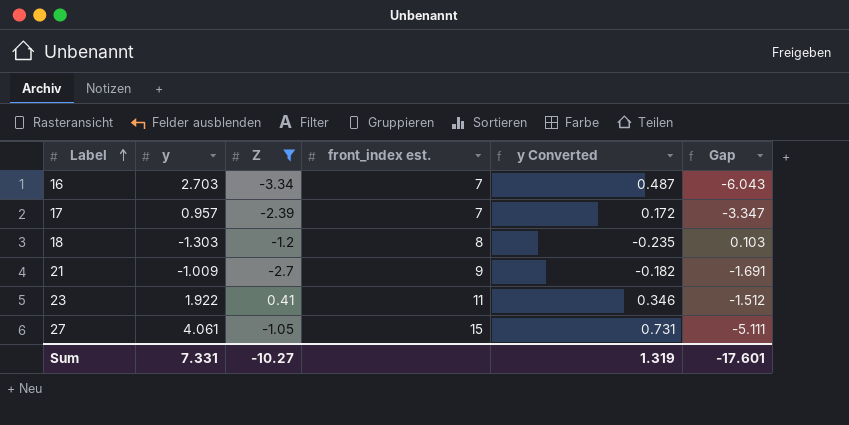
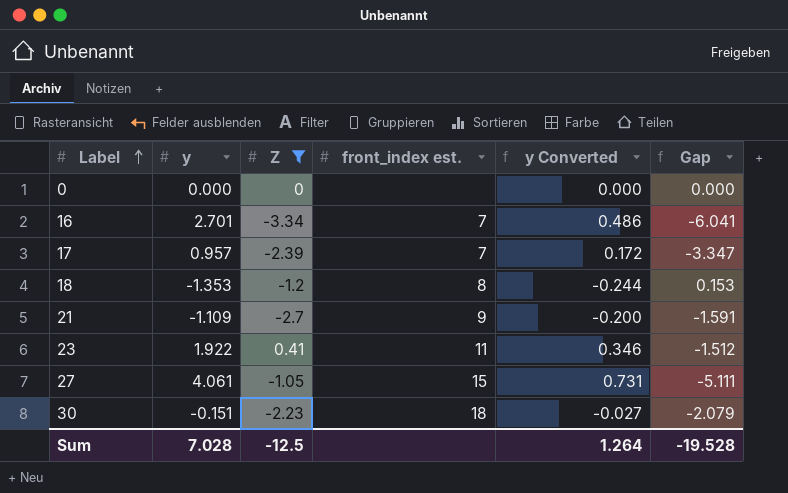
row 0: none -> 0.000 | 0 | none | 0.000 | 0.000
16 | y: 2.703 -> 2.701
16 | y Converted: 0.487 -> 0.486
16 | Gap: -6.043 -> -6.041
18 | y: -1.303 -> -1.353
18 | y Converted: -0.235 -> -0.244
18 | Gap: 0.103 -> 0.153
21 | y: -1.009 -> -1.109
21 | y Converted: -0.182 -> -0.200
21 | Gap: -1.691 -> -1.591
row 30: none -> -0.151 | -2.23 | 18 | -0.027 | -2.079
Sum | y: 7.331 -> 7.028
Sum | Z: -10.27 -> -12.5
Sum | y Converted: 1.319 -> 1.264
Sum | Gap: -17.601 -> -19.528

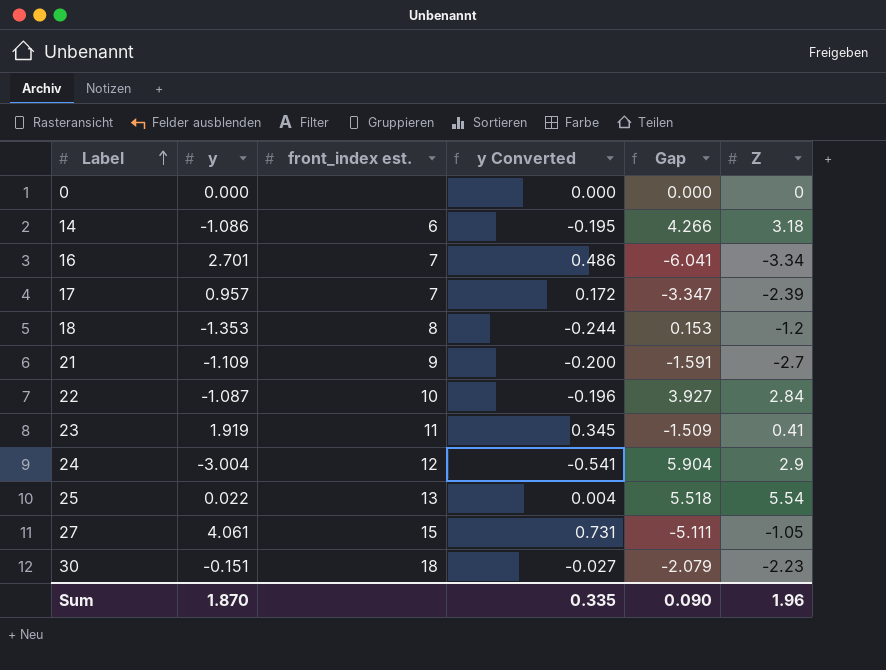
filter: Z <= 0.41 -> none
column Z | position: 3 -> 6
23 | y: 1.922 -> 1.919
23 | y Converted: 0.346 -> 0.345
23 | Gap: -1.512 -> -1.509
Sum | y: 7.028 -> 1.870
Sum | y Converted: 1.264 -> 0.335
Sum | Gap: -19.528 -> 0.090
Sum | Z: -12.5 -> 1.96

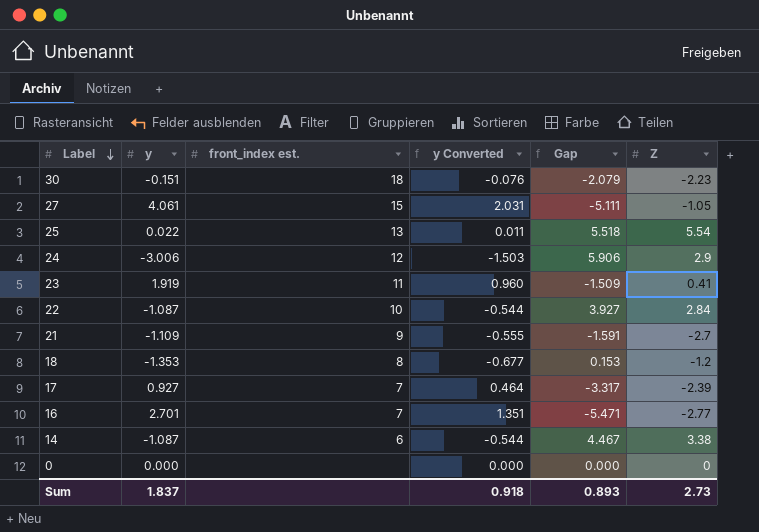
row order: Label ascending -> Label descending
column y Converted | formula: [y] * 0.18 -> [y] * 0.5
24 | y: -3.004 -> -3.006
24 | Gap: 5.904 -> 5.906
17 | y: 0.957 -> 0.927
17 | Gap: -3.347 -> -3.317
16 | Gap: -6.041 -> -5.471
16 | Z: -3.34 -> -2.77
14 | y: -1.086 -> -1.087
14 | Gap: 4.266 -> 4.467
14 | Z: 3.18 -> 3.38
Sum | y: 1.870 -> 1.837
Sum | y Converted: 0.335 -> 0.918
Sum | Gap: 0.090 -> 0.893
Sum | Z: 1.96 -> 2.73

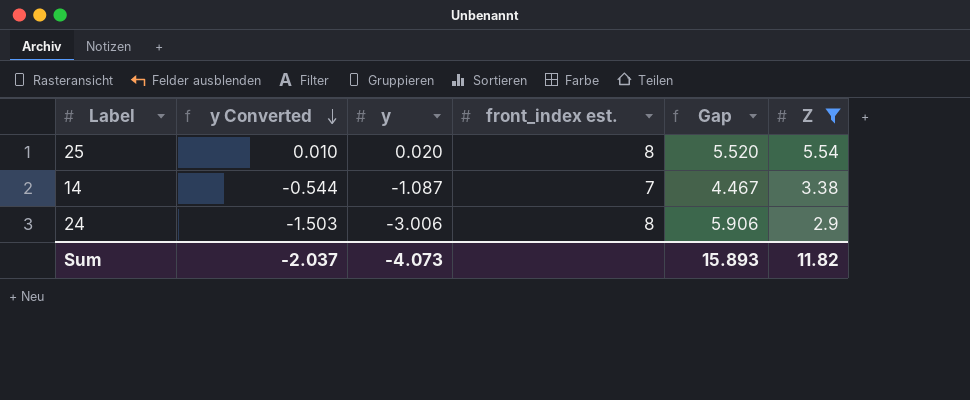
filter: none -> Z >= 2.9
row order: Label descending -> y Converted descending
column y Converted | position: 4 -> 2
25 | y Converted: 0.011 -> 0.010
25 | y: 0.022 -> 0.020
25 | front_index est.: 13 -> 8
25 | Gap: 5.518 -> 5.520
14 | front_index est.: 6 -> 7
24 | front_index est.: 12 -> 8
Sum | y Converted: 0.918 -> -2.037
Sum | y: 1.837 -> -4.073
Sum | Gap: 0.893 -> 15.893
Sum | Z: 2.73 -> 11.82

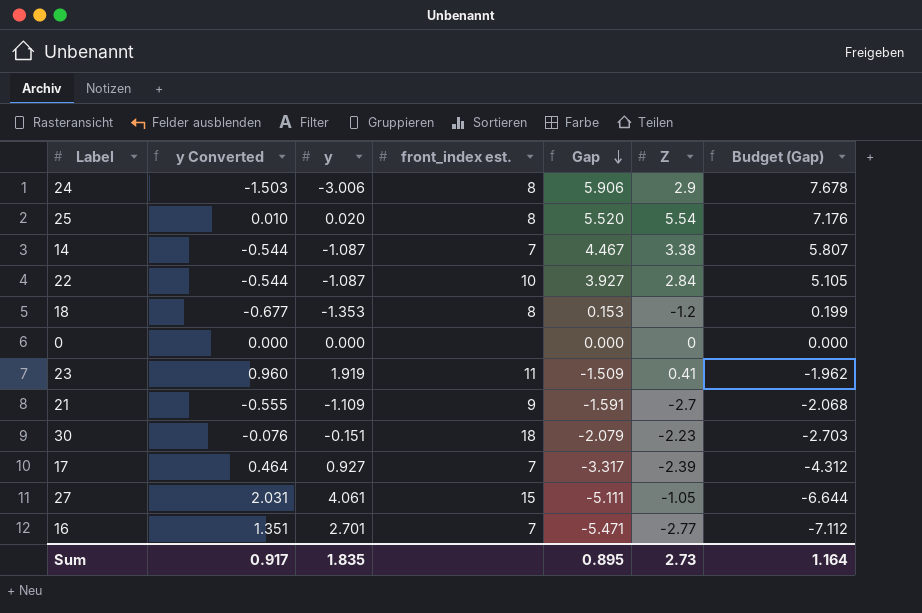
filter: Z >= 2.9 -> none
row order: y Converted descending -> Gap descending
column Budget (Gap) | formula: none -> [Gap] * 1.3
Sum | y Converted: -2.037 -> 0.917
Sum | y: -4.073 -> 1.835
Sum | Gap: 15.893 -> 0.895
Sum | Z: 11.82 -> 2.73

